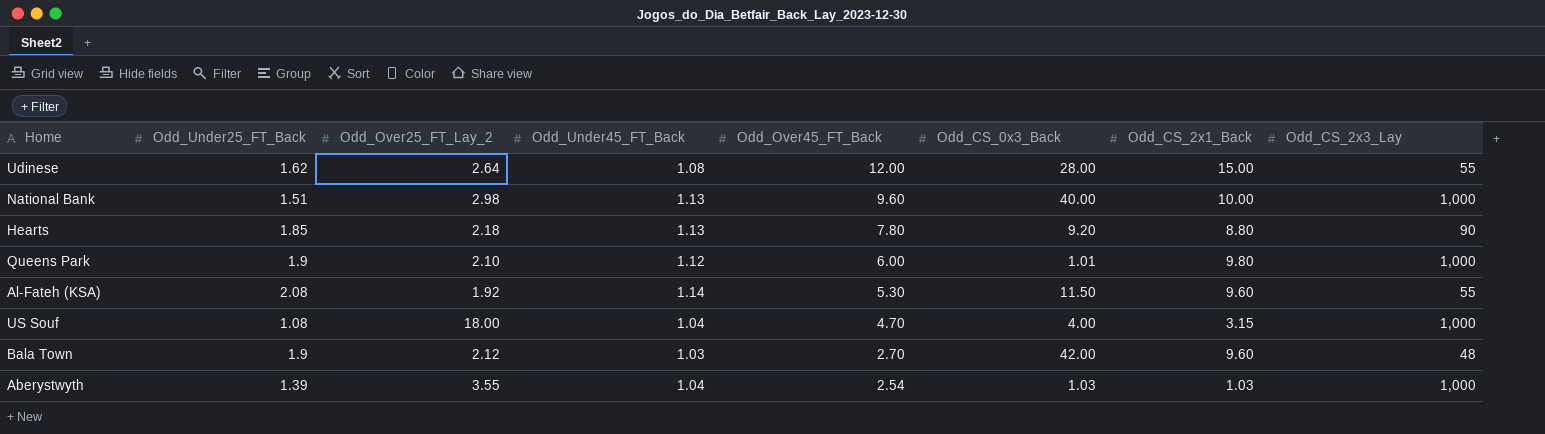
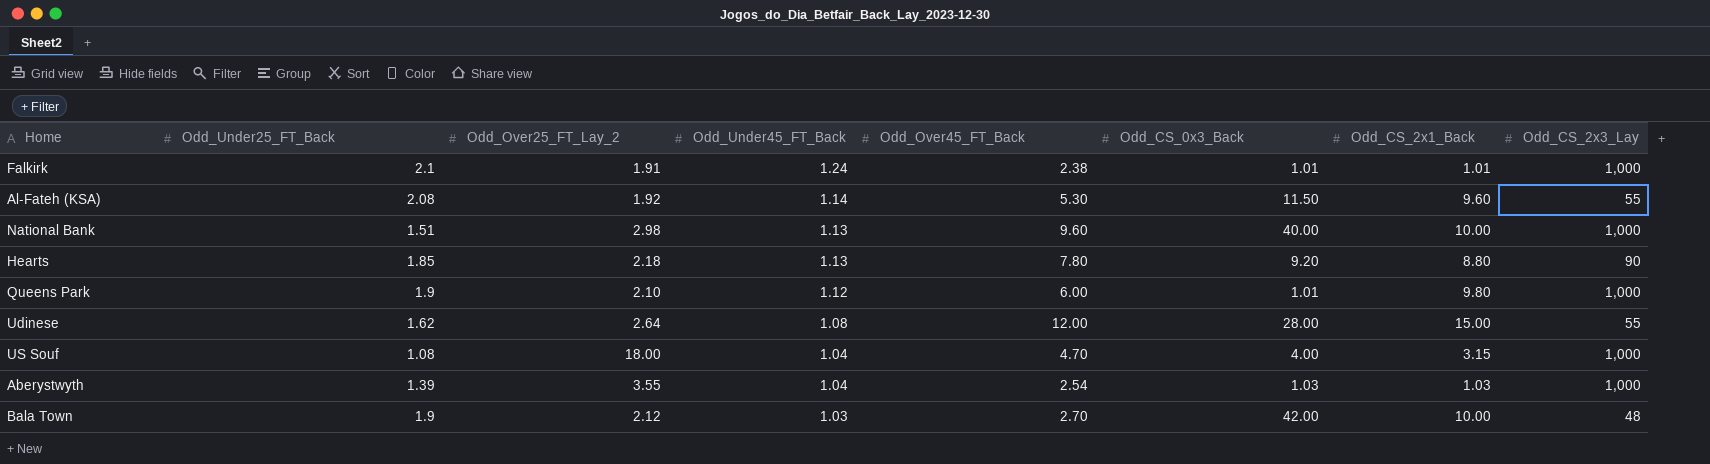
row order: Odd_Over45_FT_Back descending -> Odd_Under45_FT_Back descending
row Falkirk: none -> 2.1 | 1.91 | 1.24 | 2.38 | 1.01 | 1.01 | 1,000
Bala Town | Odd_CS_2x1_Back: 9.60 -> 10.00

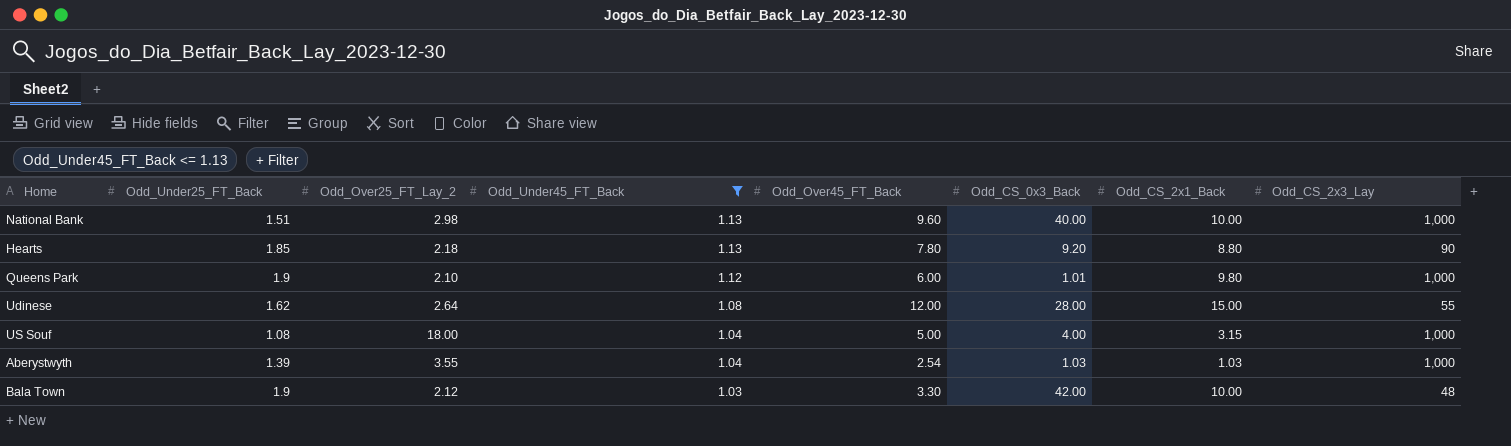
filter: none -> Odd_Under45_FT_Back <= 1.13
US Souf | Odd_Over45_FT_Back: 4.70 -> 5.00
Bala Town | Odd_Over45_FT_Back: 2.70 -> 3.30

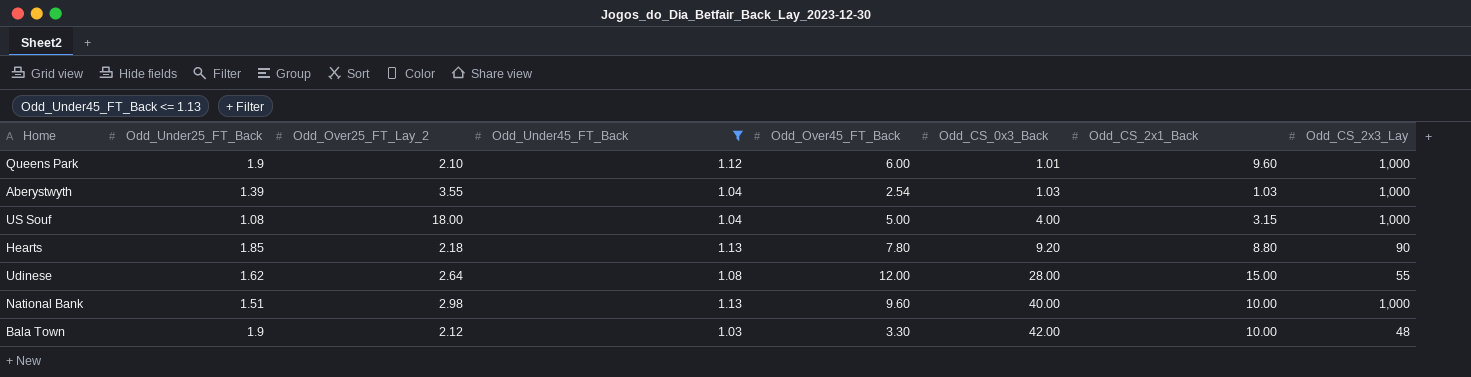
row order: Odd_Under45_FT_Back descending -> Odd_CS_0x3_Back ascending
Queens Park | Odd_CS_2x1_Back: 9.80 -> 9.60

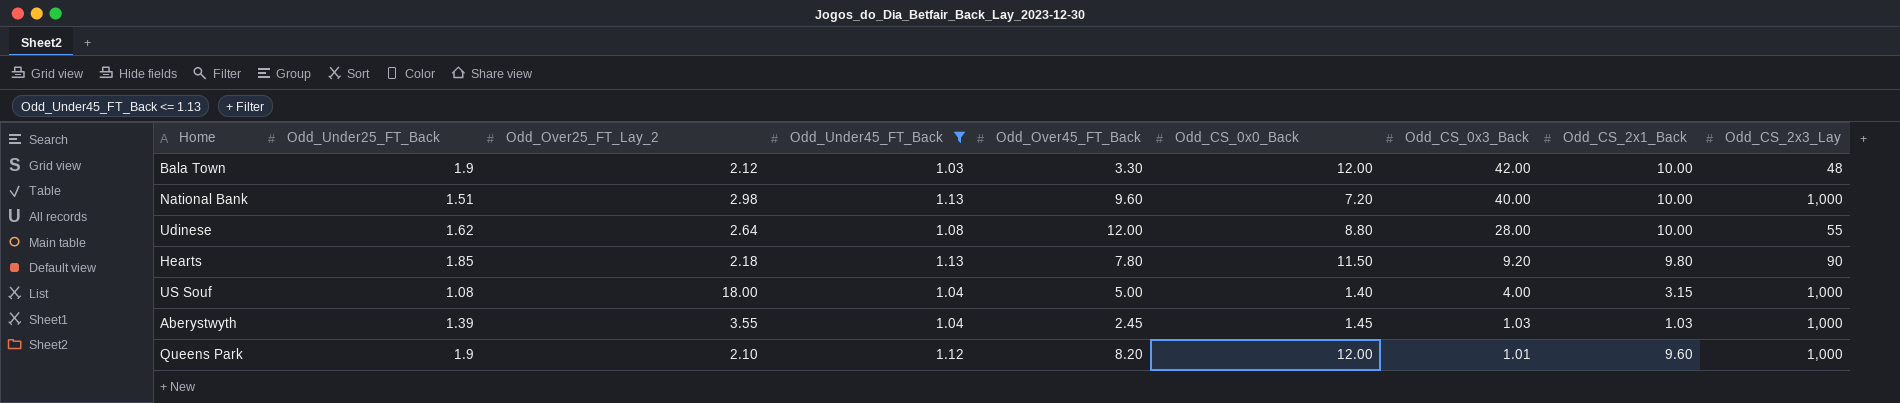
row order: Odd_CS_0x3_Back ascending -> Odd_CS_0x3_Back descending
column Odd_CS_0x0_Back | position: none -> 6
Udinese | Odd_CS_2x1_Back: 15.00 -> 10.00
Hearts | Odd_CS_2x1_Back: 8.80 -> 9.80
Aberystwyth | Odd_Over45_FT_Back: 2.54 -> 2.45
Queens Park | Odd_Over45_FT_Back: 6.00 -> 8.20

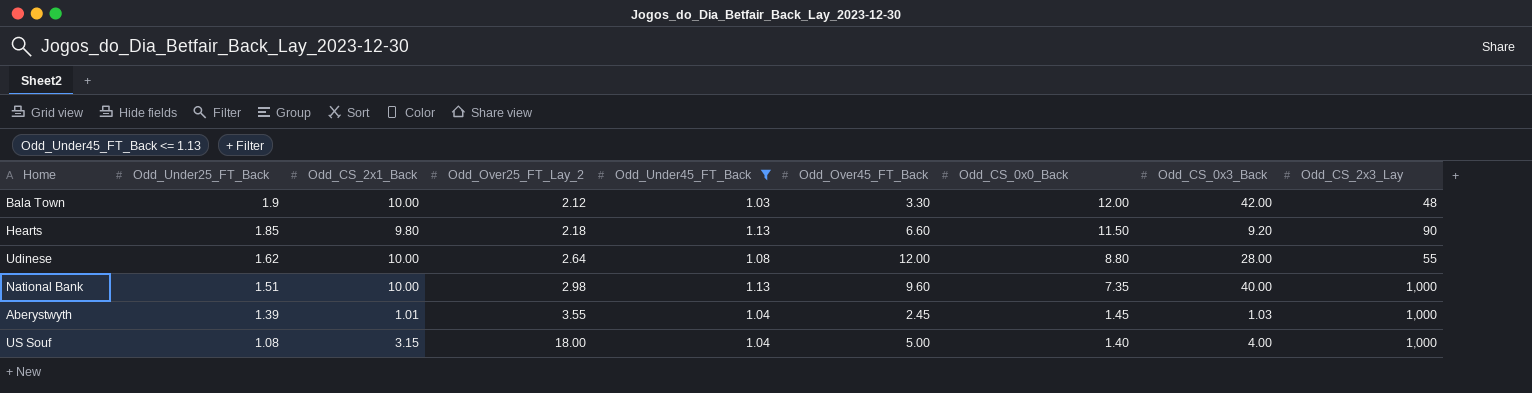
row order: Odd_CS_0x3_Back descending -> Odd_Under25_FT_Back descending
column Odd_CS_2x1_Back | position: 8 -> 3
row Queens Park: 1.9 | 2.10 | 1.12 | 8.20 | 12.00 | 1.01 | 9.60 | 1,000 -> none
Hearts | Odd_Over45_FT_Back: 7.80 -> 6.60
National Bank | Odd_CS_0x0_Back: 7.20 -> 7.35
Aberystwyth | Odd_CS_2x1_Back: 1.03 -> 1.01

